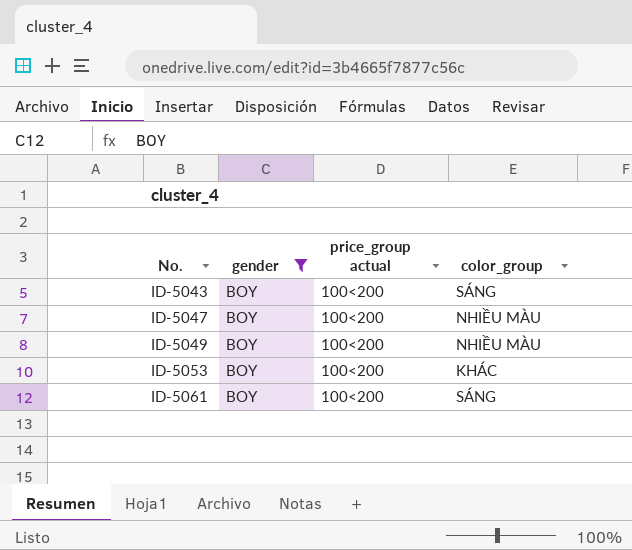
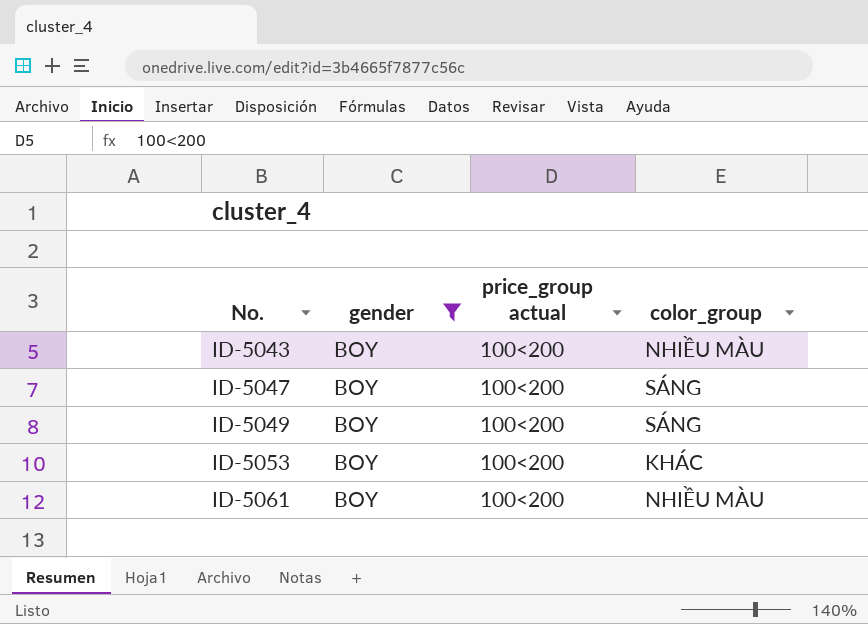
ID-5043 | color_group: SÁNG -> NHIỀU MÀU
ID-5047 | color_group: NHIỀU MÀU -> SÁNG
ID-5049 | color_group: NHIỀU MÀU -> SÁNG
ID-5061 | color_group: SÁNG -> NHIỀU MÀU

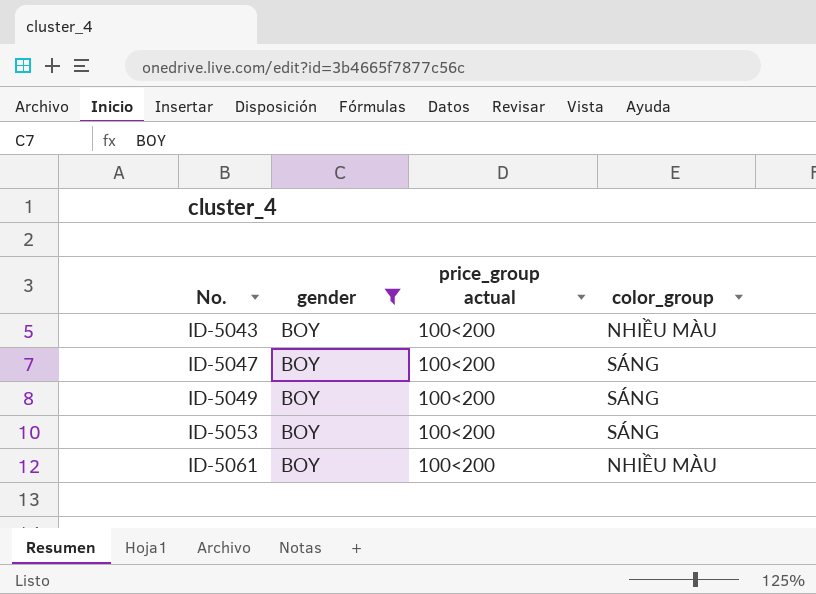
ID-5053 | color_group: KHÁC -> SÁNG

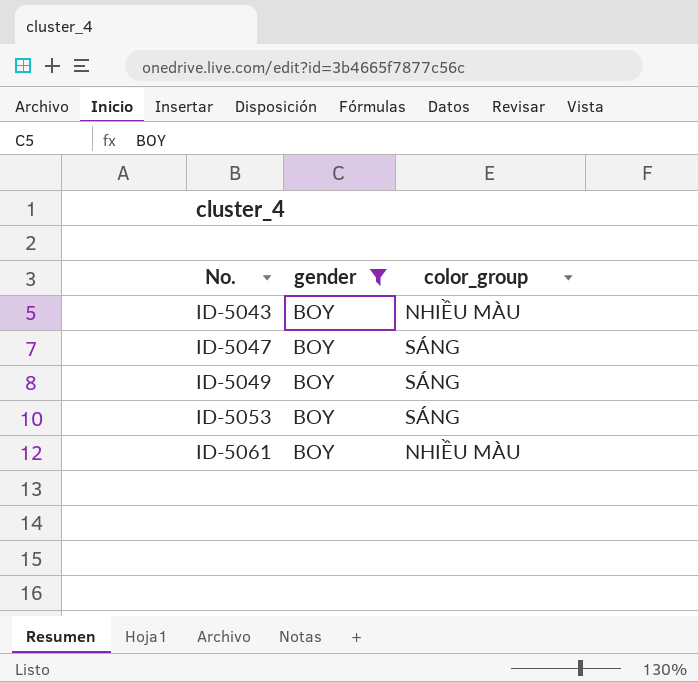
column price_group actual | position: 3 -> none

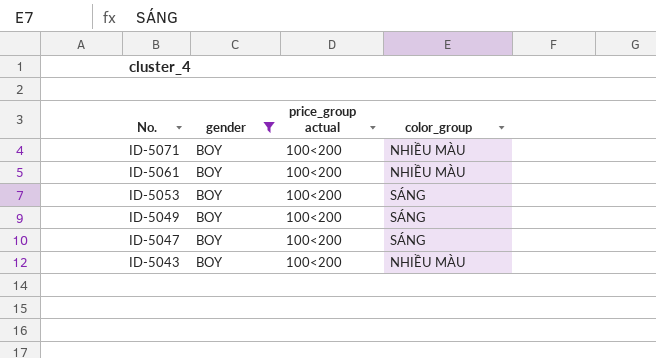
row order: No. ascending -> No. descending
column price_group actual | position: none -> 3
row ID-5071: none -> BOY | 100<200 | NHIỀU MÀU

